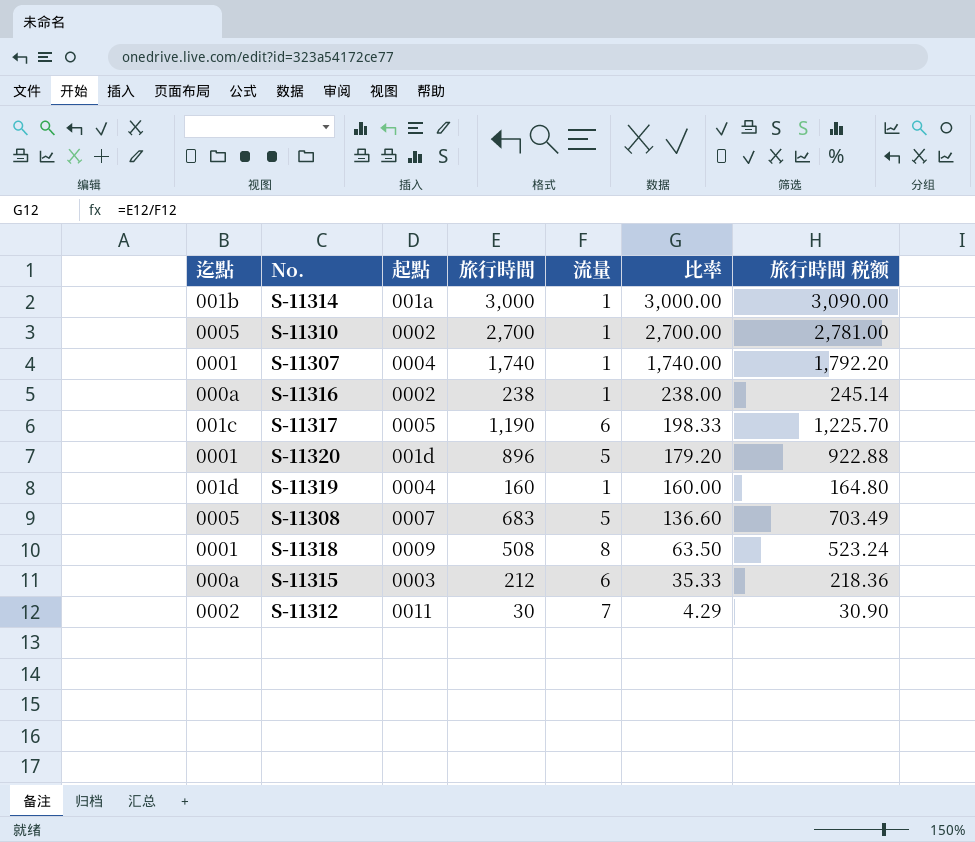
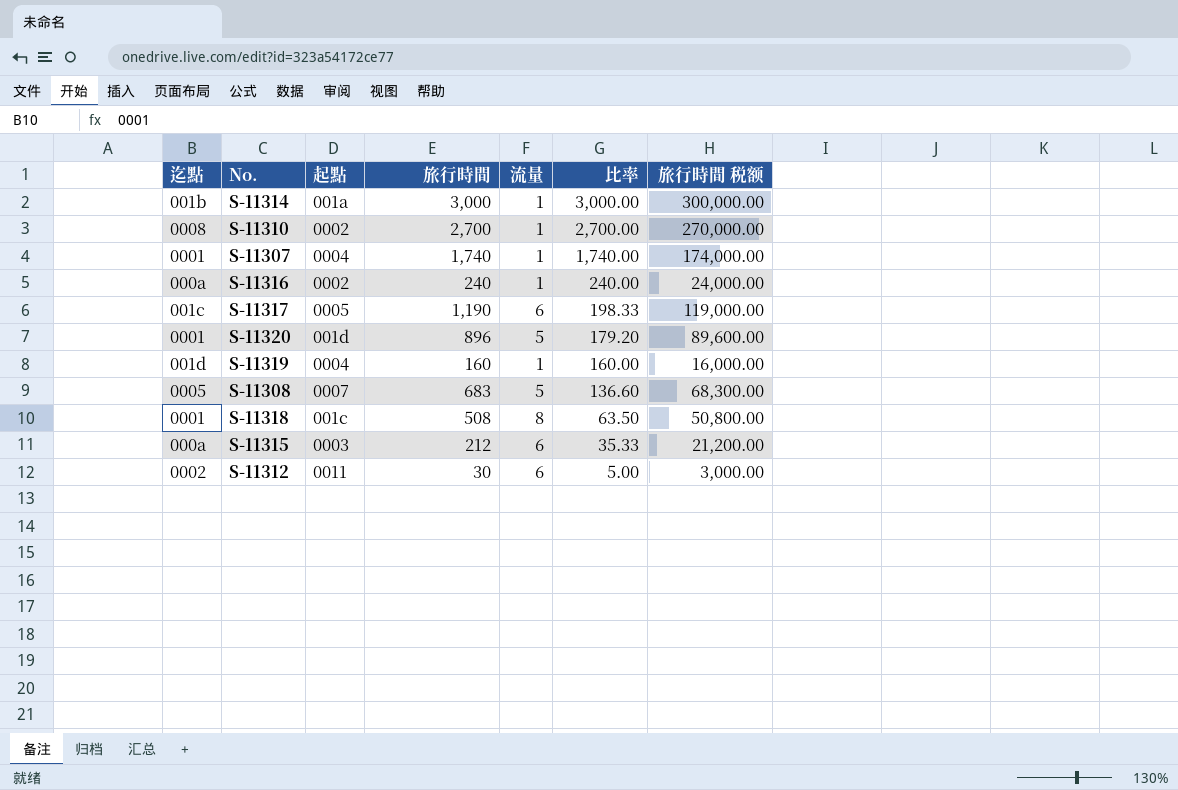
column 旅行時間 税额 | formula: [旅行時間] * 1.03 -> [旅行時間] * 100
S-11310 | 迄點: 0005 -> 0008
S-11316 | 旅行時間: 238 -> 240
S-11316 | 比率: 238.00 -> 240.00
S-11318 | 起點: 0009 -> 001c
S-11312 | 流量: 7 -> 6
S-11312 | 比率: 4.29 -> 5.00

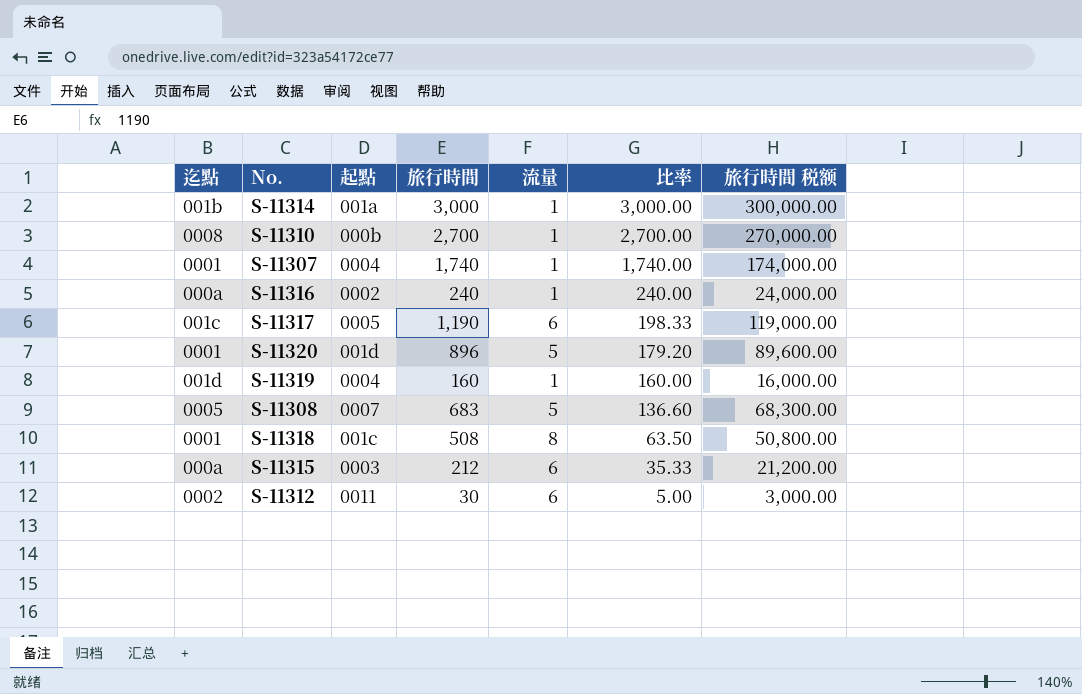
S-11310 | 起點: 0002 -> 000b

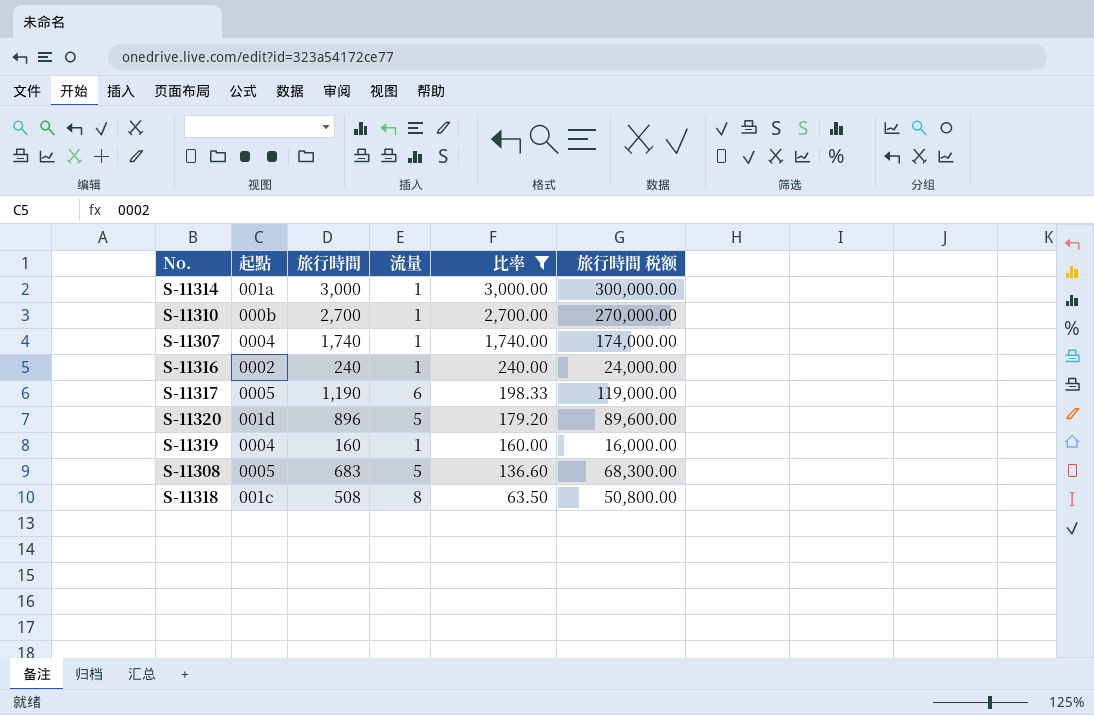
filter: none -> 比率 >= 63.50
column 迄點 | position: 1 -> none
S-11308 | 起點: 0007 -> 0005

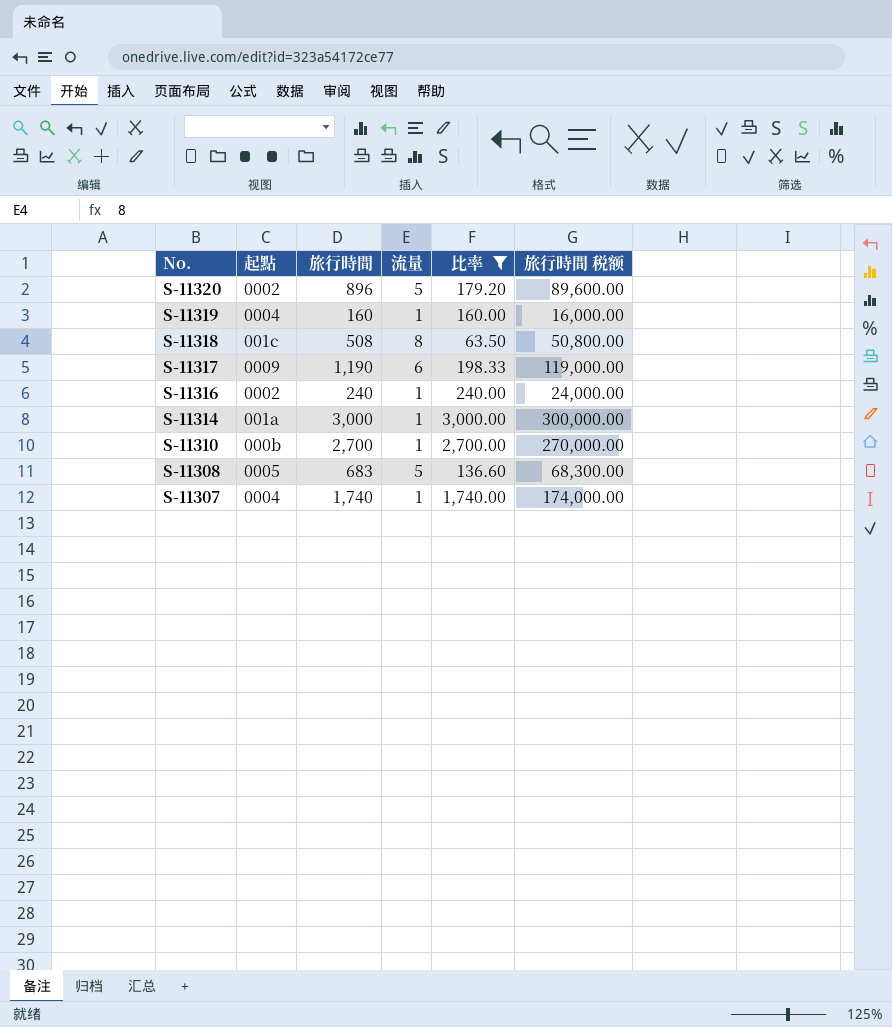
row order: 比率 descending -> No. descending
S-11320 | 起點: 001d -> 0002
S-11317 | 起點: 0005 -> 0009

